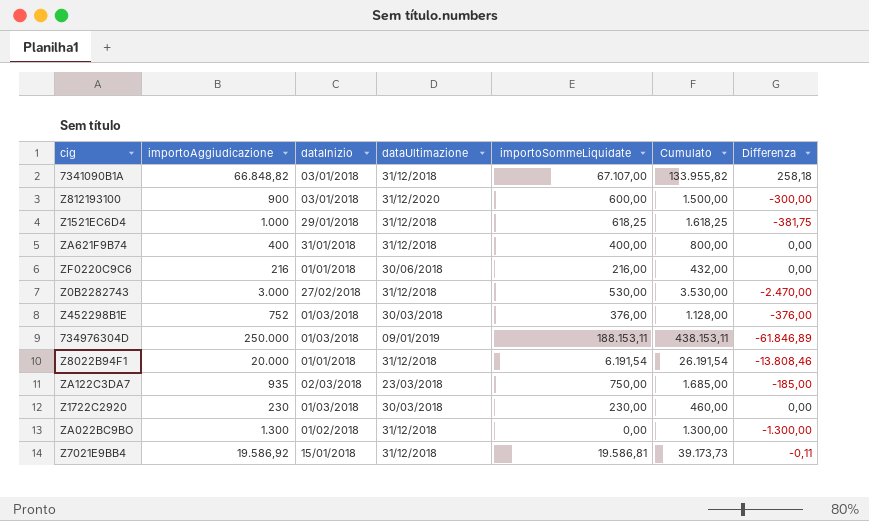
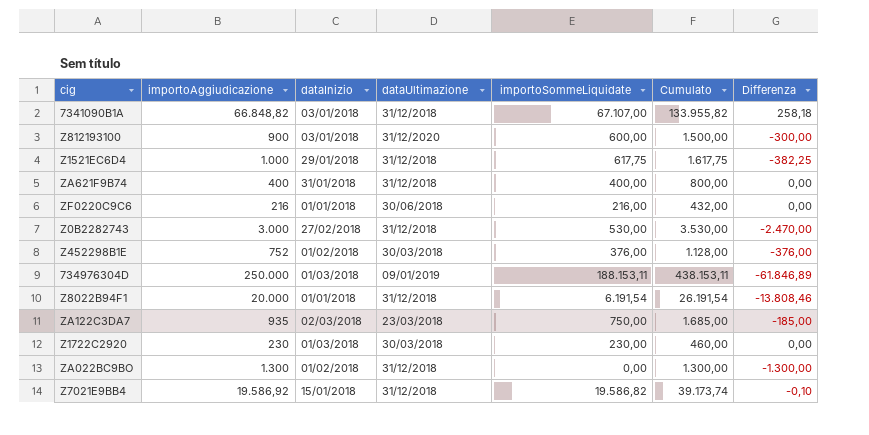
Z1521EC6D4 | importoSommeLiquidate: 618,25 -> 617,75
Z1521EC6D4 | Cumulato: 1.618,25 -> 1.617,75
Z1521EC6D4 | Differenza: -381,75 -> -382,25
Z452298B1E | dataInizio: 01/03/2018 -> 01/02/2018
Z7021E9BB4 | importoSommeLiquidate: 19.586,81 -> 19.586,82
Z7021E9BB4 | Cumulato: 39.173,73 -> 39.173,74
Z7021E9BB4 | Differenza: -0,11 -> -0,10

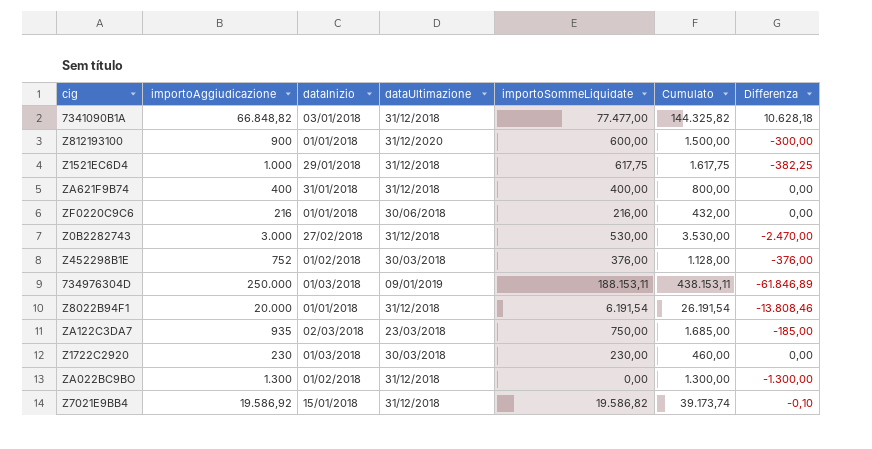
7341090B1A | importoSommeLiquidate: 67.107,00 -> 77.477,00
7341090B1A | Cumulato: 133.955,82 -> 144.325,82
7341090B1A | Differenza: 258,18 -> 10.628,18
Z812193100 | dataInizio: 03/01/2018 -> 01/01/2018

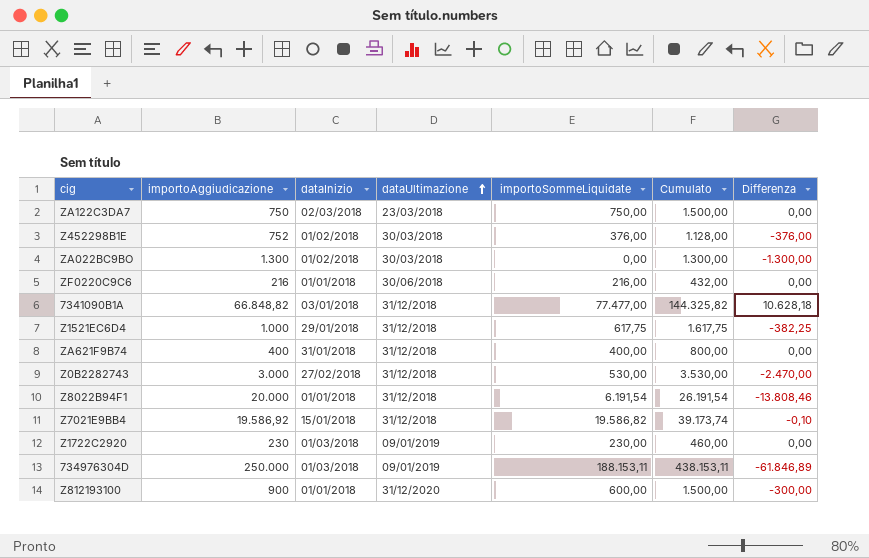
row order: none -> dataUltimazione ascending
ZA122C3DA7 | importoAggiudicazione: 935 -> 750
ZA122C3DA7 | Cumulato: 1.685,00 -> 1.500,00
ZA122C3DA7 | Differenza: -185,00 -> 0,00
ZA022BC9BO | dataUltimazione: 31/12/2018 -> 30/03/2018
Z1722C2920 | dataUltimazione: 30/03/2018 -> 09/01/2019

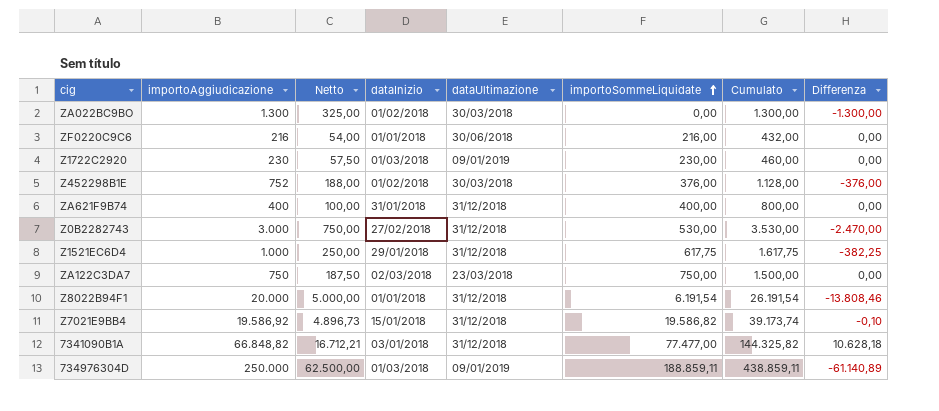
row order: dataUltimazione ascending -> importoSommeLiquidate ascending
column Netto | formula: none -> [importoAggiudicazione] * 0,25
row Z812193100: 900 | 01/01/2018 | 31/12/2020 | 600,00 | 1.500,00 | -300,00 -> none
734976304D | importoSommeLiquidate: 188.153,11 -> 188.859,11
734976304D | Cumulato: 438.153,11 -> 438.859,11
734976304D | Differenza: -61.846,89 -> -61.140,89

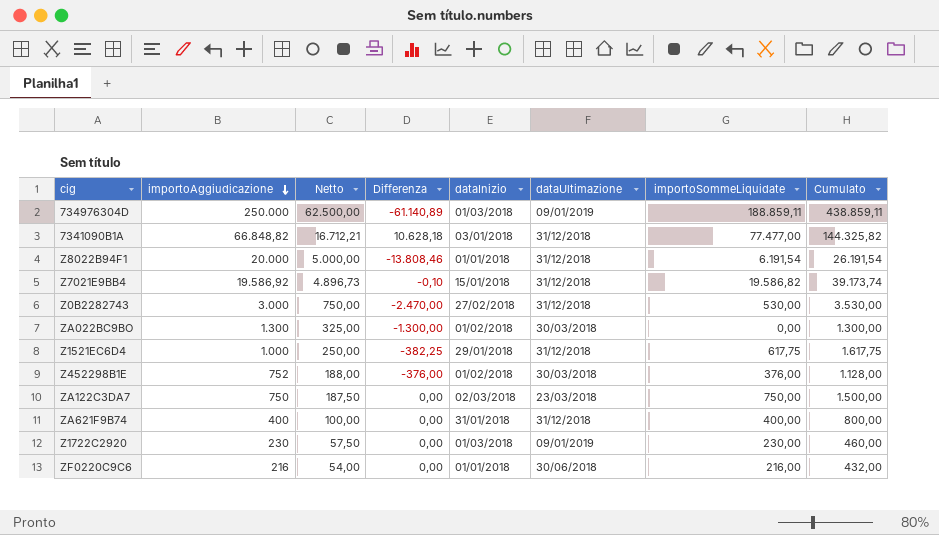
row order: importoSommeLiquidate ascending -> importoAggiudicazione descending
column Differenza | position: 8 -> 4

